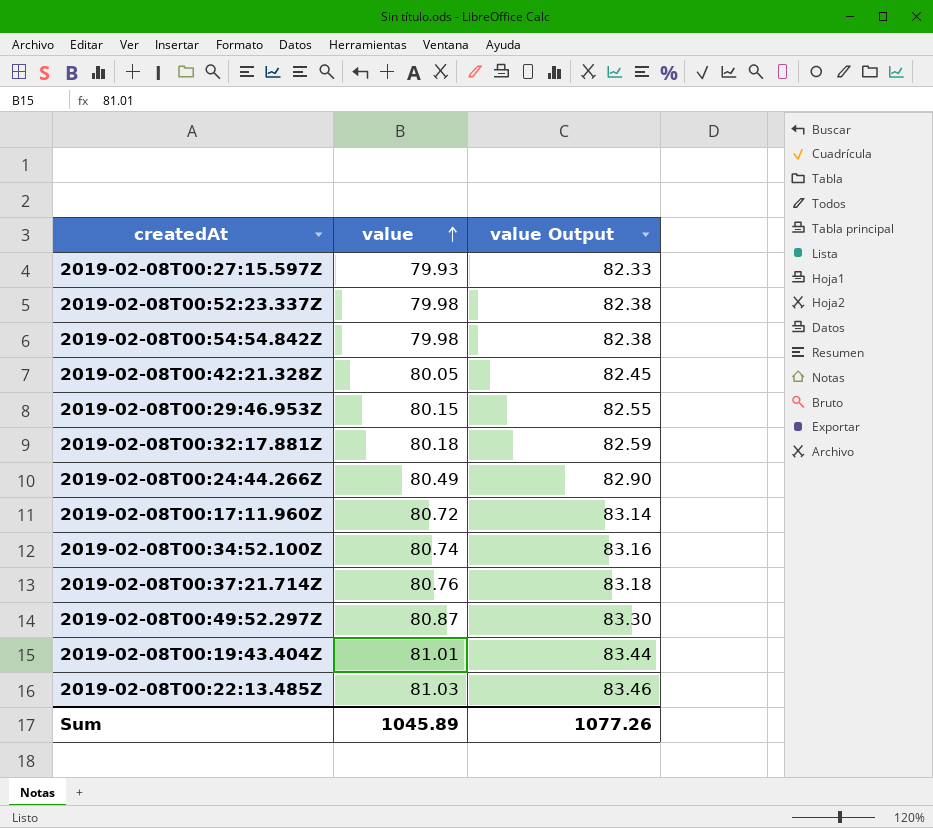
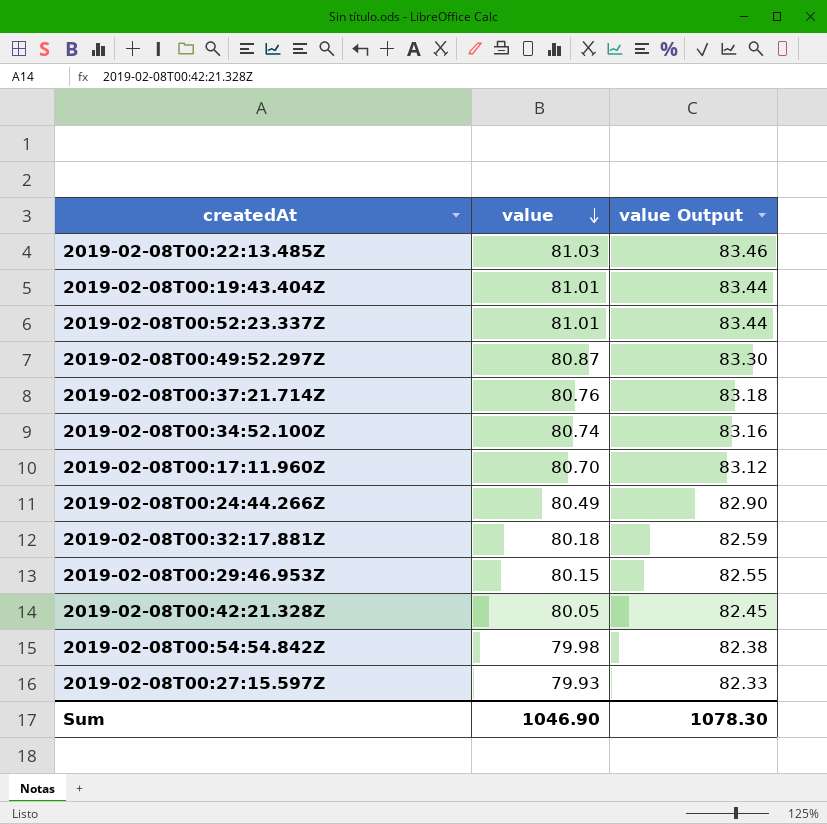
row order: value ascending -> value descending
2019-02-08T00:52:23.337Z | value: 79.98 -> 81.01
2019-02-08T00:52:23.337Z | value Output: 82.38 -> 83.44
2019-02-08T00:17:11.960Z | value: 80.72 -> 80.70
2019-02-08T00:17:11.960Z | value Output: 83.14 -> 83.12
Sum | value: 1045.89 -> 1046.90
Sum | value Output: 1077.26 -> 1078.30

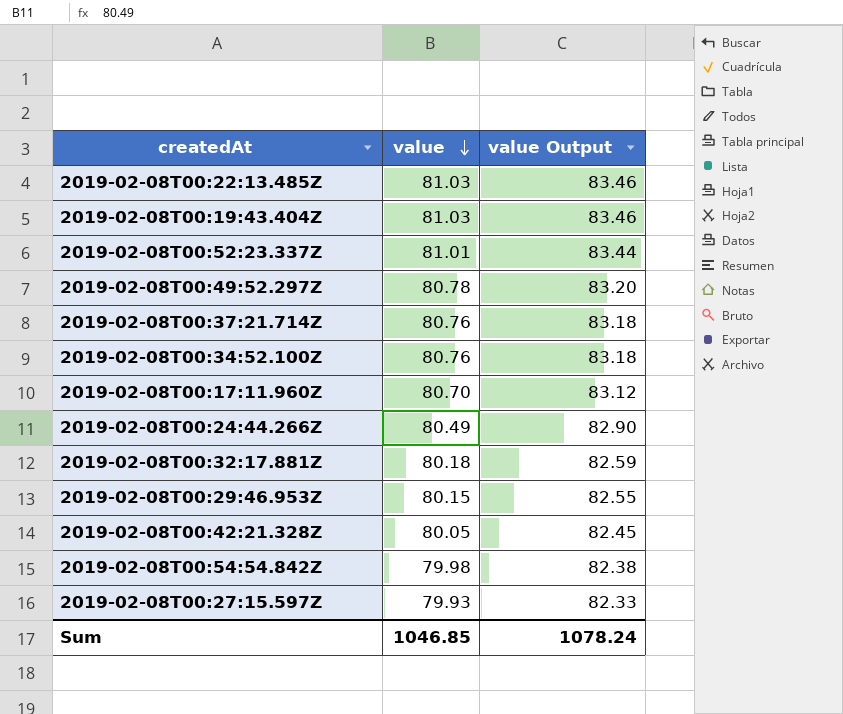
2019-02-08T00:19:43.404Z | value: 81.01 -> 81.03
2019-02-08T00:19:43.404Z | value Output: 83.44 -> 83.46
2019-02-08T00:49:52.297Z | value: 80.87 -> 80.78
2019-02-08T00:49:52.297Z | value Output: 83.30 -> 83.20
2019-02-08T00:34:52.100Z | value: 80.74 -> 80.76
2019-02-08T00:34:52.100Z | value Output: 83.16 -> 83.18
Sum | value: 1046.90 -> 1046.85
Sum | value Output: 1078.30 -> 1078.24

